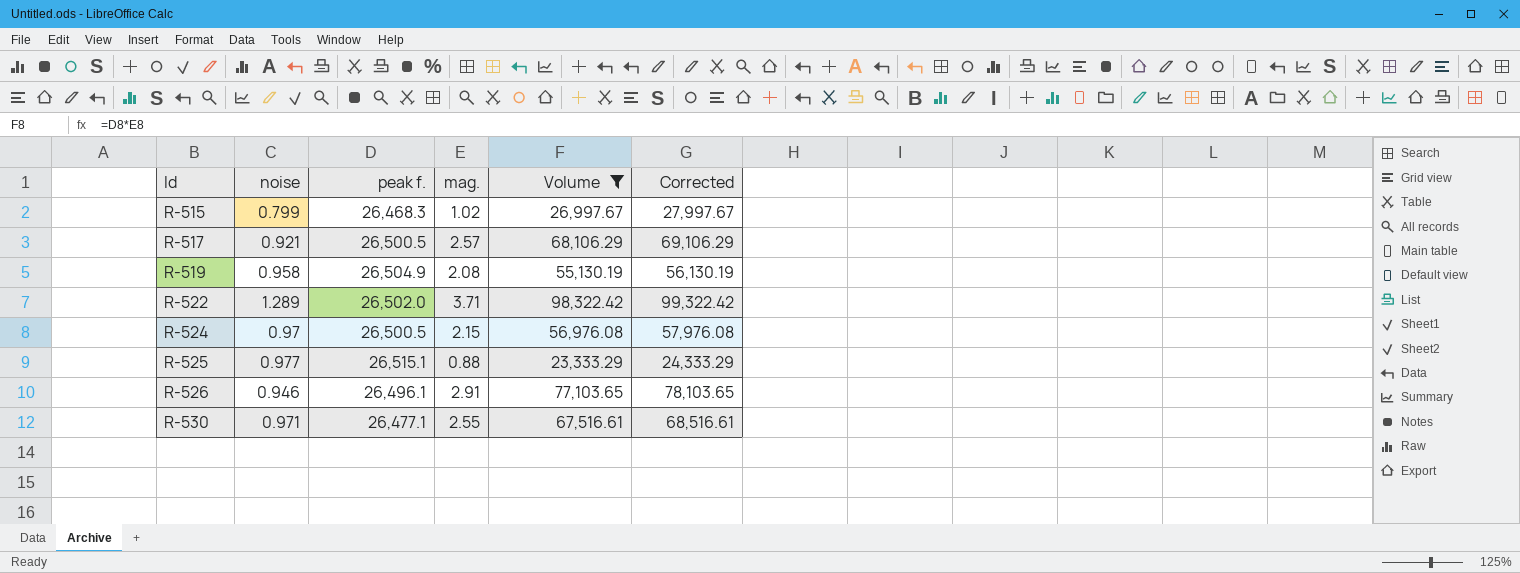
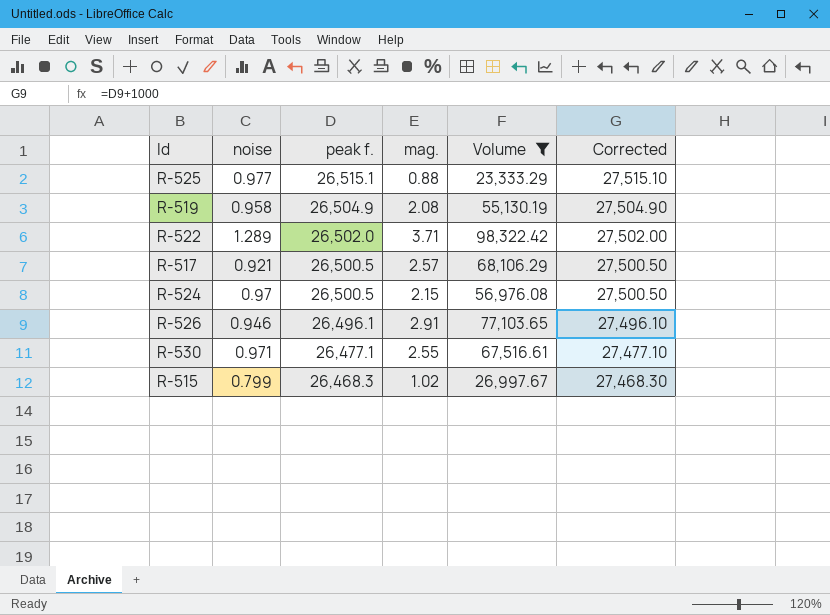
row order: Id ascending -> peak f. descending
column Corrected | formula: [Volume] + 1000 -> [peak f.] + 1000

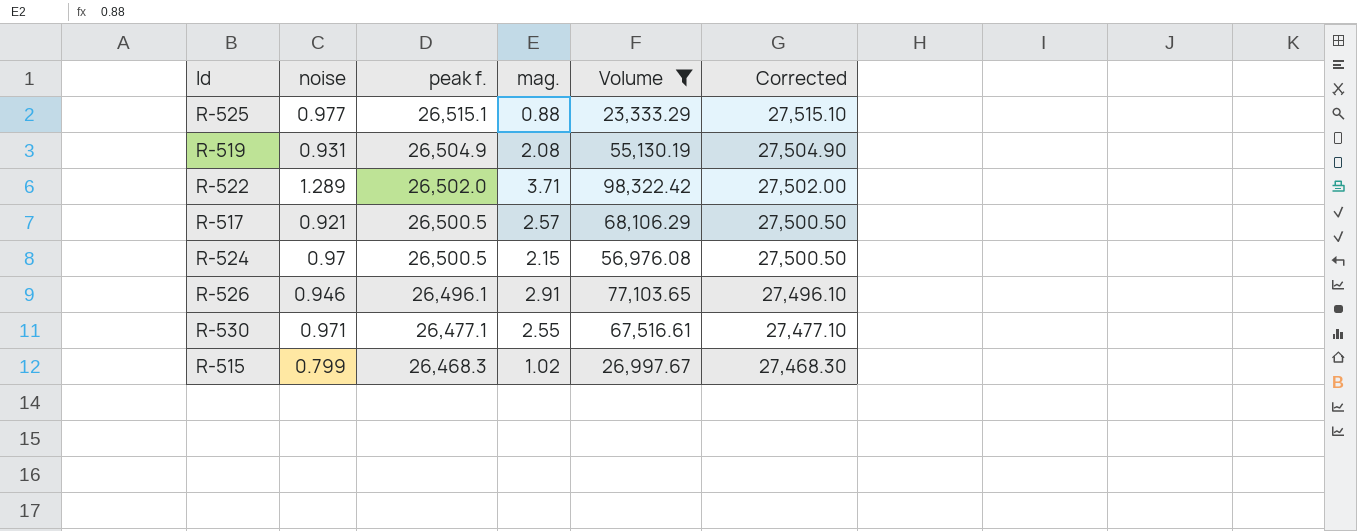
R-519 | noise: 0.958 -> 0.931

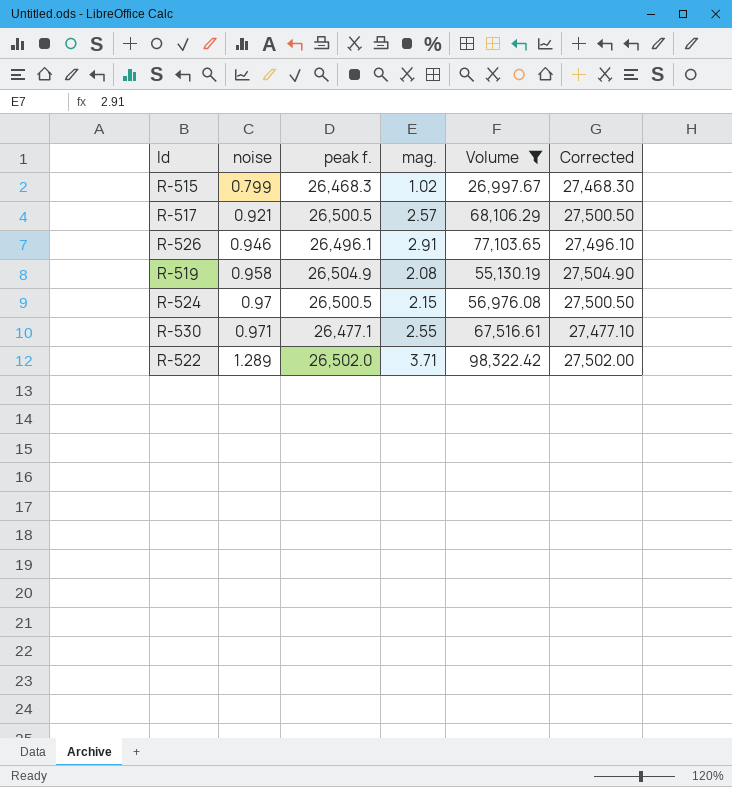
row order: peak f. descending -> noise ascending
row R-525: 0.977 | 26,515.1 | 0.88 | 23,333.29 | 27,515.10 -> none
R-519 | noise: 0.931 -> 0.958

